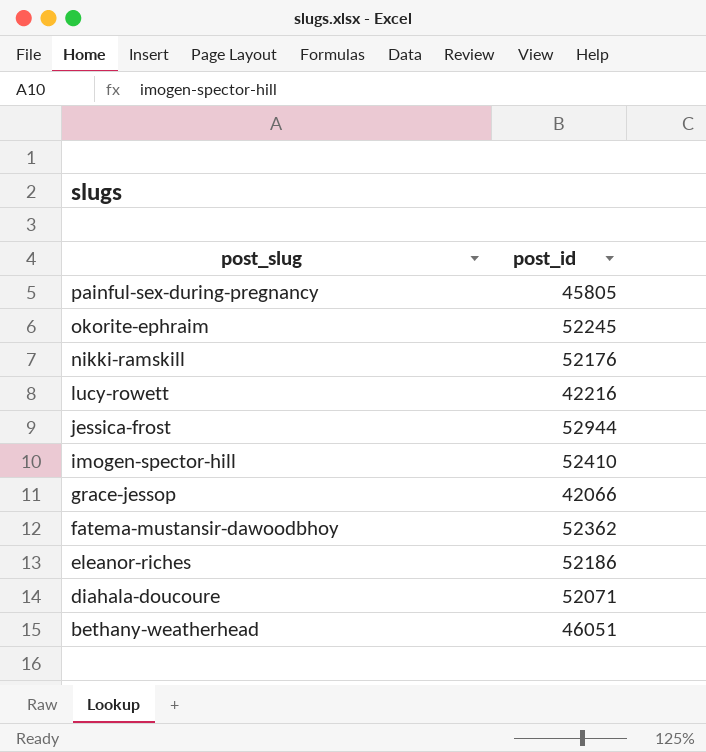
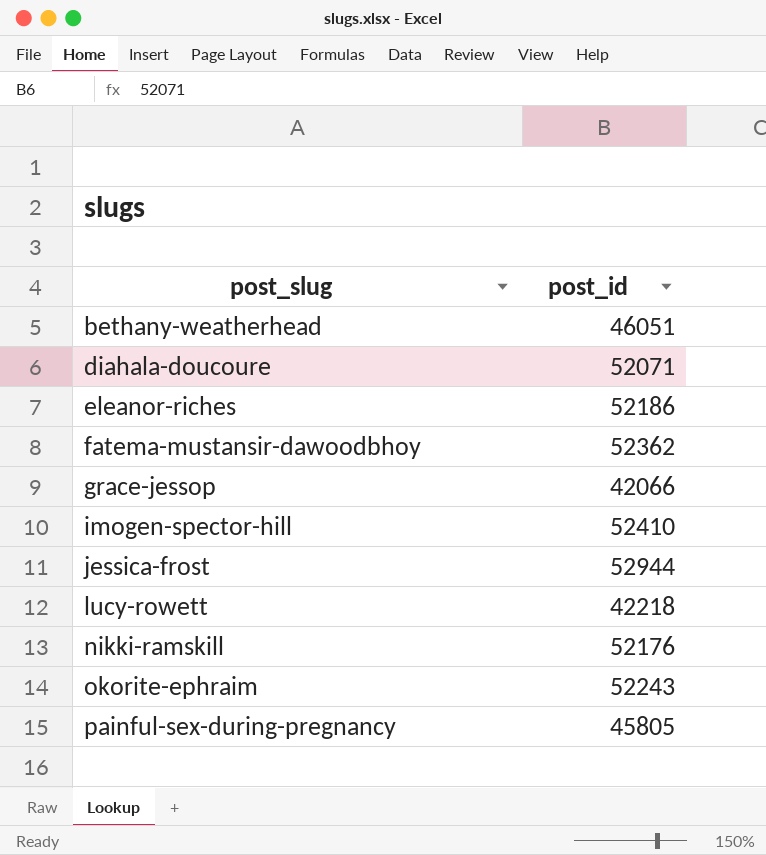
row order: post_slug descending -> post_slug ascending
lucy-rowett | post_id: 42216 -> 42218
okorite-ephraim | post_id: 52245 -> 52243

